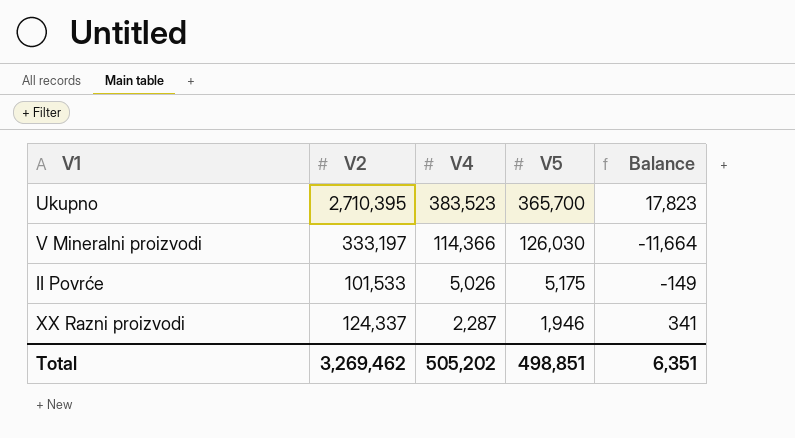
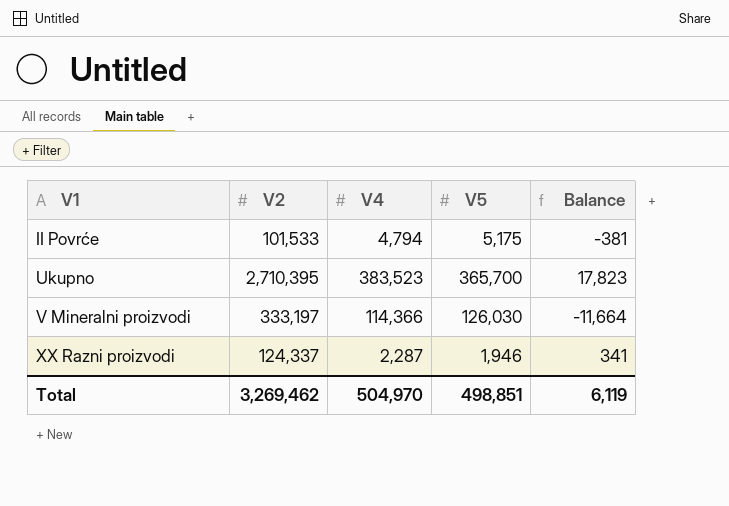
row order: V4 descending -> V1 ascending
II Povrće | V4: 5,026 -> 4,794
II Povrće | Balance: -149 -> -381
Total | V4: 505,202 -> 504,970
Total | Balance: 6,351 -> 6,119

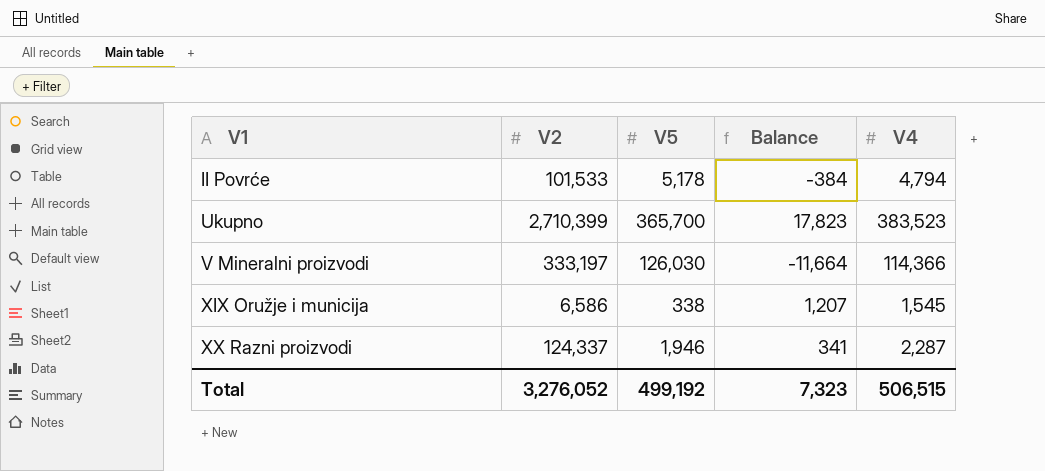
column V4 | position: 3 -> 5
II Povrće | V5: 5,175 -> 5,178
II Povrće | Balance: -381 -> -384
Ukupno | V2: 2,710,395 -> 2,710,399
row XIX Oružje i municija: none -> 6,586 | 338 | 1,207 | 1,545
Total | V2: 3,269,462 -> 3,276,052
Total | V5: 498,851 -> 499,192
Total | Balance: 6,119 -> 7,323
Total | V4: 504,970 -> 506,515

